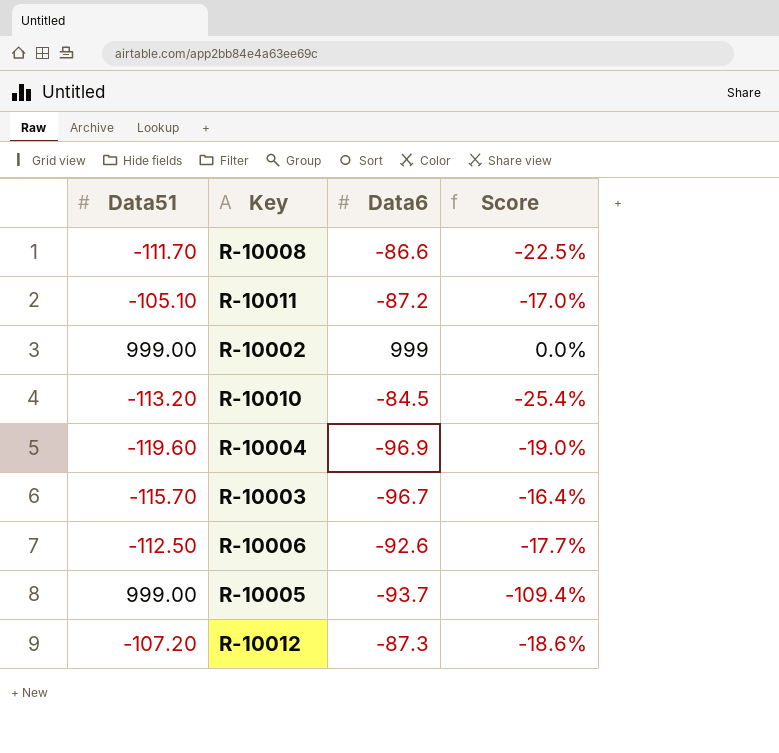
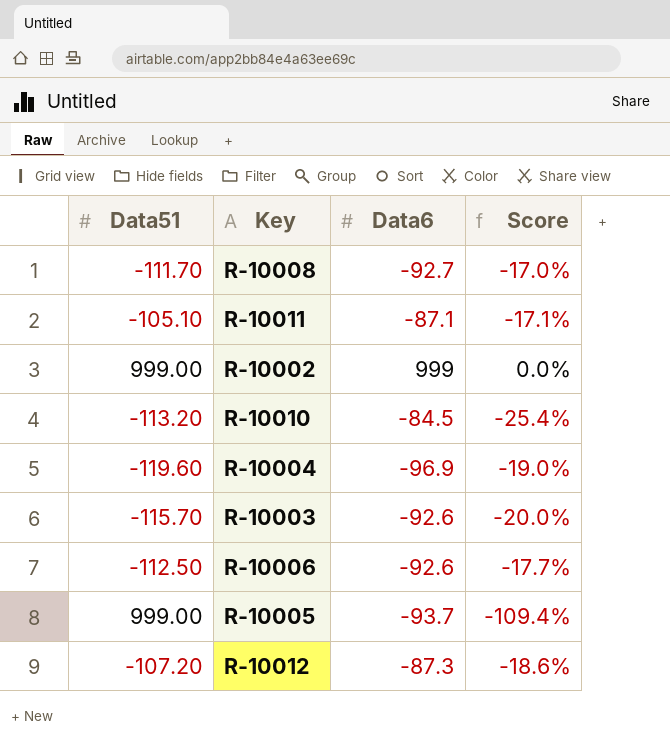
R-10008 | Data6: -86.6 -> -92.7
R-10008 | Score: -22.5% -> -17.0%
R-10011 | Data6: -87.2 -> -87.1
R-10011 | Score: -17.0% -> -17.1%
R-10003 | Data6: -96.7 -> -92.6
R-10003 | Score: -16.4% -> -20.0%

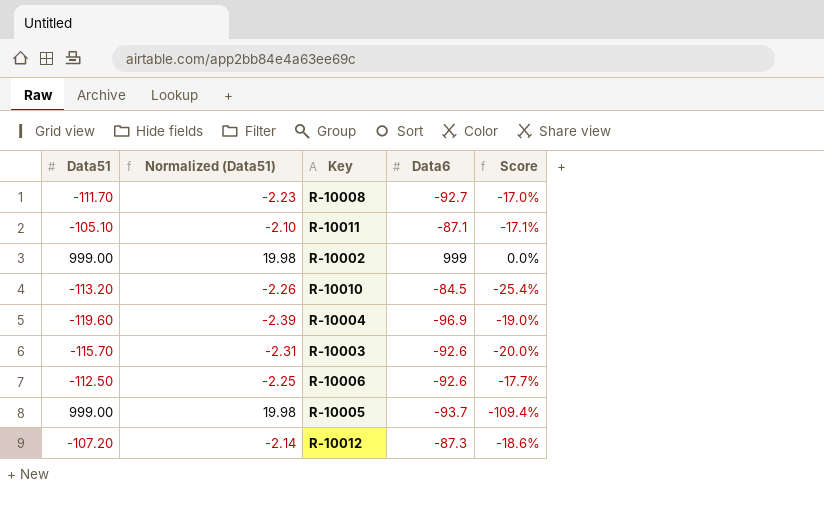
column Normalized (Data51) | formula: none -> [Data51] * 0.02

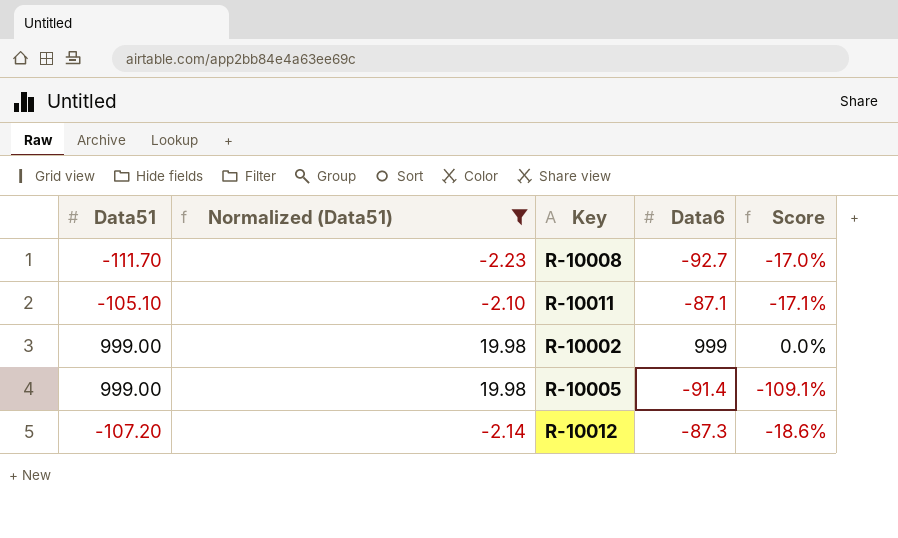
filter: none -> Normalized (Data51) >= -2.23
R-10005 | Data6: -93.7 -> -91.4
R-10005 | Score: -109.4% -> -109.1%

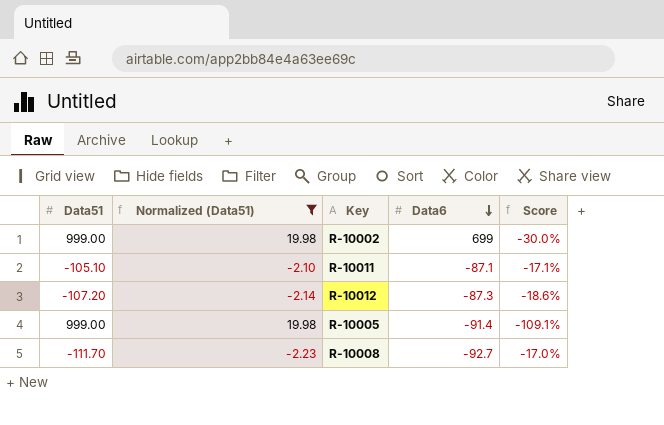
row order: none -> Data6 descending
R-10002 | Data6: 999 -> 699
R-10002 | Score: 0.0% -> -30.0%

